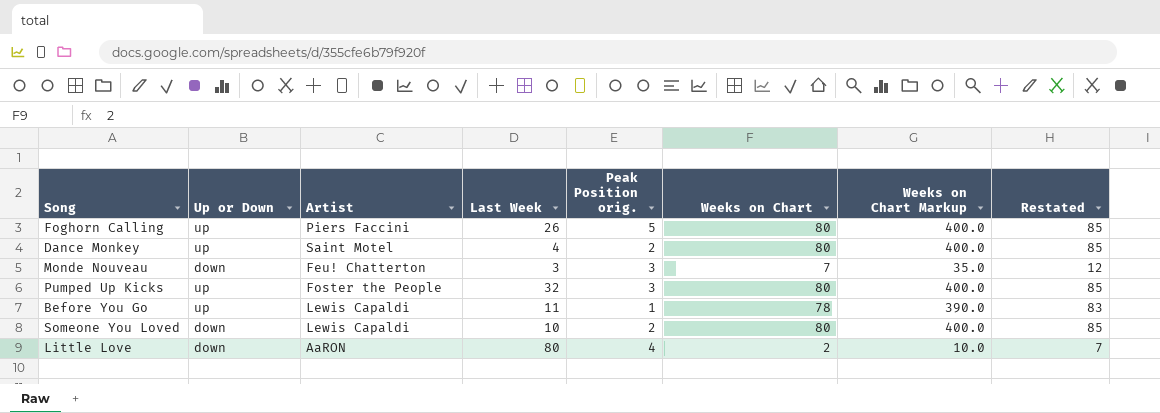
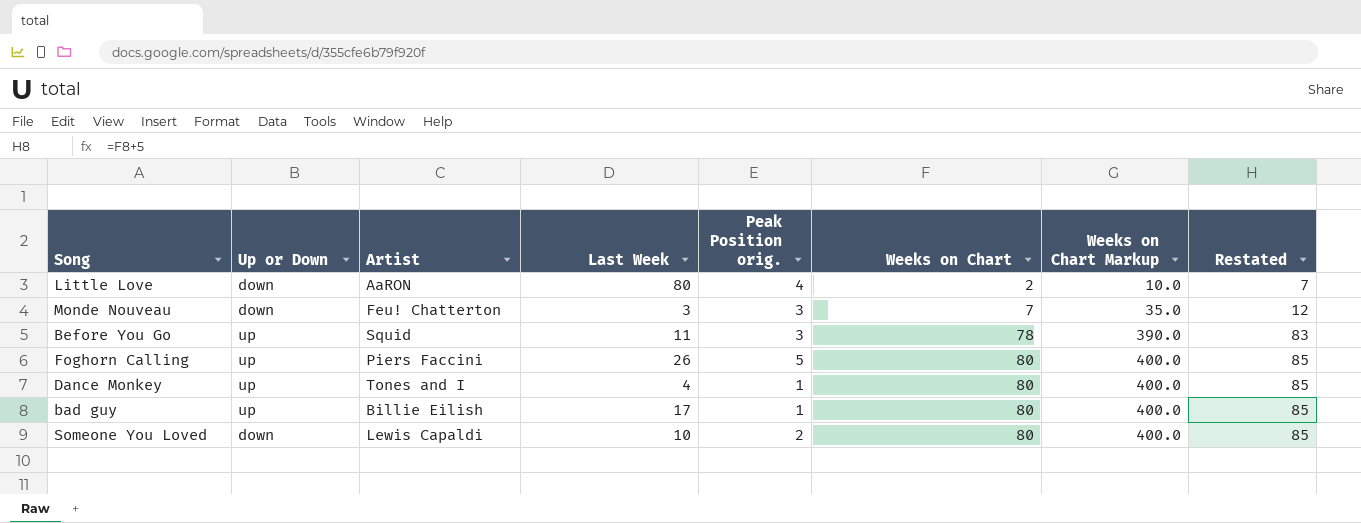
row order: none -> Weeks on Chart ascending
row Pumped Up Kicks: up | Foster the People | 32 | 3 | 80 | 400.0 | 85 -> none
Before You Go | Artist: Lewis Capaldi -> Squid
Before You Go | Peak Position orig.: 1 -> 3
Dance Monkey | Artist: Saint Motel -> Tones and I
Dance Monkey | Peak Position orig.: 2 -> 1
row bad guy: none -> up | Billie Eilish | 17 | 1 | 80 | 400.0 | 85

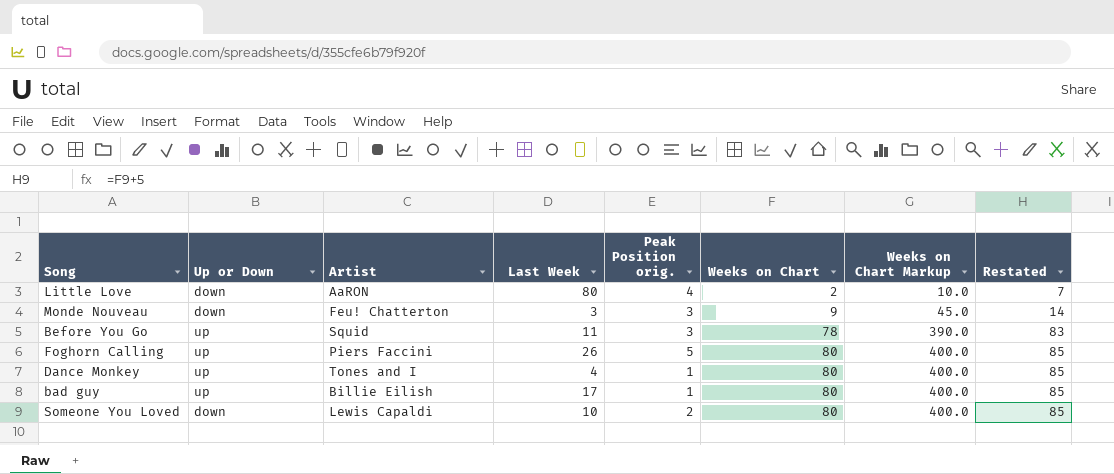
Monde Nouveau | Weeks on Chart: 7 -> 9
Monde Nouveau | Weeks on Chart Markup: 35.0 -> 45.0
Monde Nouveau | Restated: 12 -> 14

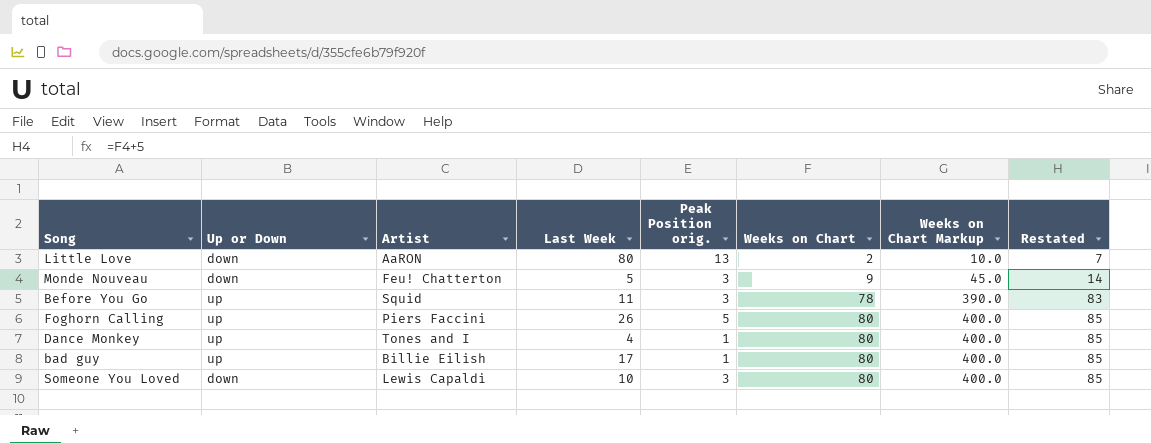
Little Love | Peak Position orig.: 4 -> 13
Monde Nouveau | Last Week: 3 -> 5
Someone You Loved | Peak Position orig.: 2 -> 3

